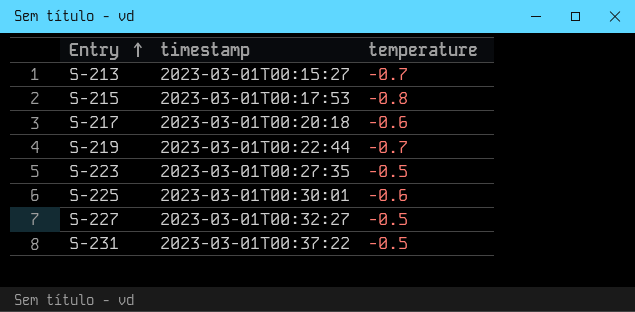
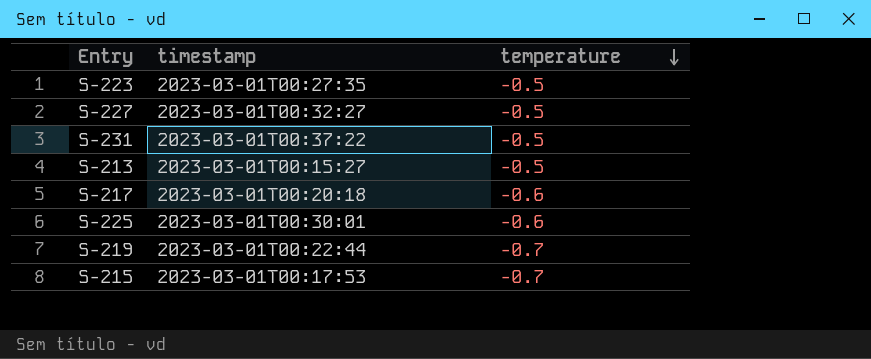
row order: Entry ascending -> temperature descending
S-213 | temperature: -0.7 -> -0.5
S-215 | temperature: -0.8 -> -0.7

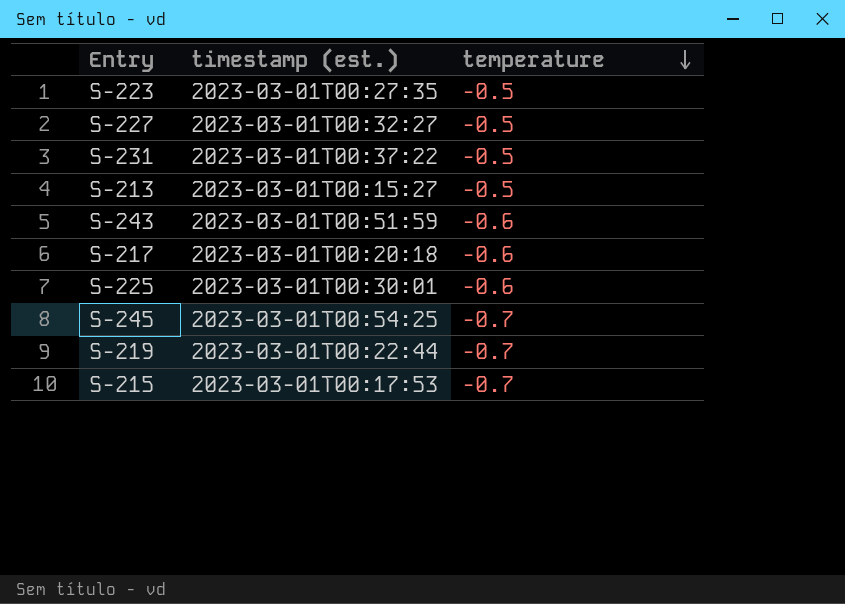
column name: timestamp -> timestamp (est.)
row S-243: none -> 2023-03-01T00:51:59 | -0.6
row S-245: none -> 2023-03-01T00:54:25 | -0.7

